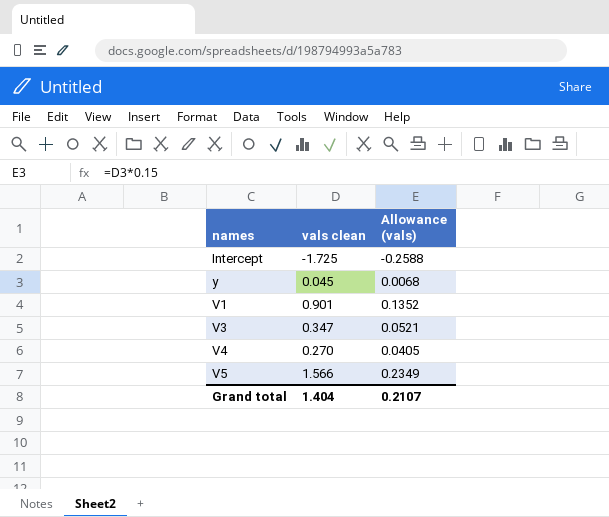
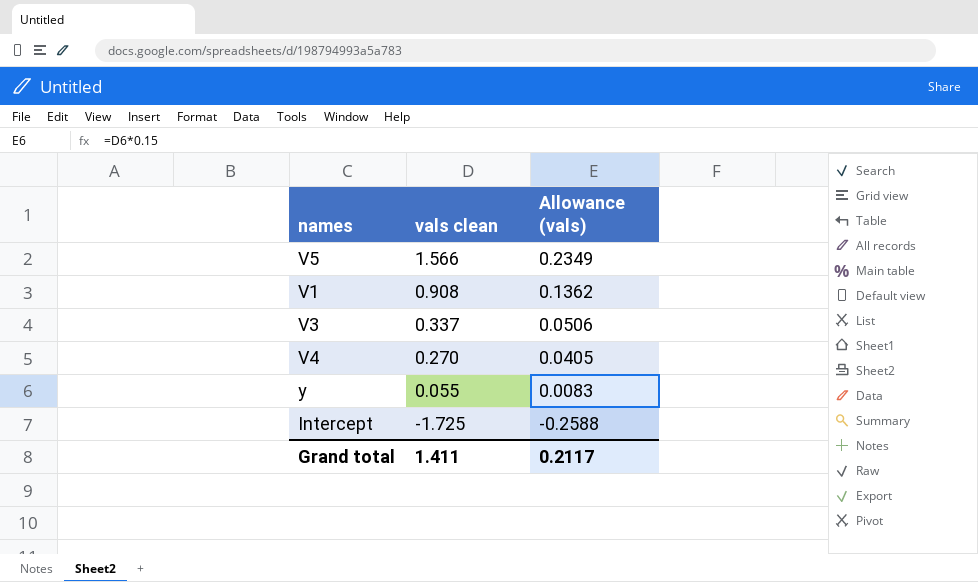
row order: none -> vals clean descending
V1 | vals clean: 0.901 -> 0.908
V1 | Allowance (vals): 0.1352 -> 0.1362
V3 | vals clean: 0.347 -> 0.337
V3 | Allowance (vals): 0.0521 -> 0.0506
y | vals clean: 0.045 -> 0.055
y | Allowance (vals): 0.0068 -> 0.0083
Grand total | vals clean: 1.404 -> 1.411
Grand total | Allowance (vals): 0.2107 -> 0.2117

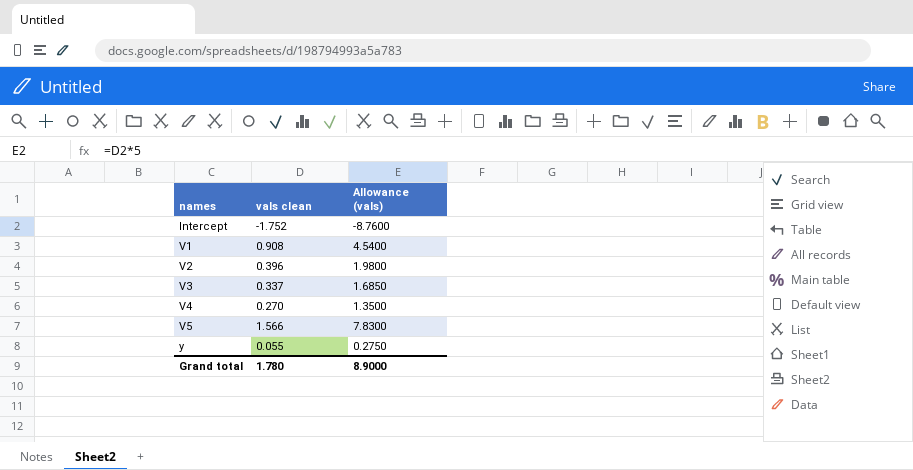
row order: vals clean descending -> names ascending
column Allowance (vals) | formula: [vals clean] * 0.15 -> [vals clean] * 5
Intercept | vals clean: -1.725 -> -1.752
row V2: none -> 0.396 | 1.9800
Grand total | vals clean: 1.411 -> 1.780
Grand total | Allowance (vals): 0.2117 -> 8.9000

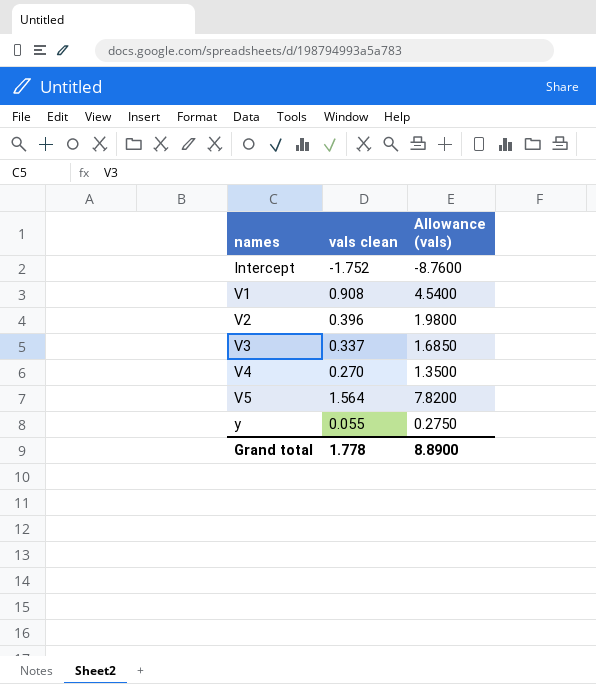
V5 | vals clean: 1.566 -> 1.564
V5 | Allowance (vals): 7.8300 -> 7.8200
Grand total | vals clean: 1.780 -> 1.778
Grand total | Allowance (vals): 8.9000 -> 8.8900

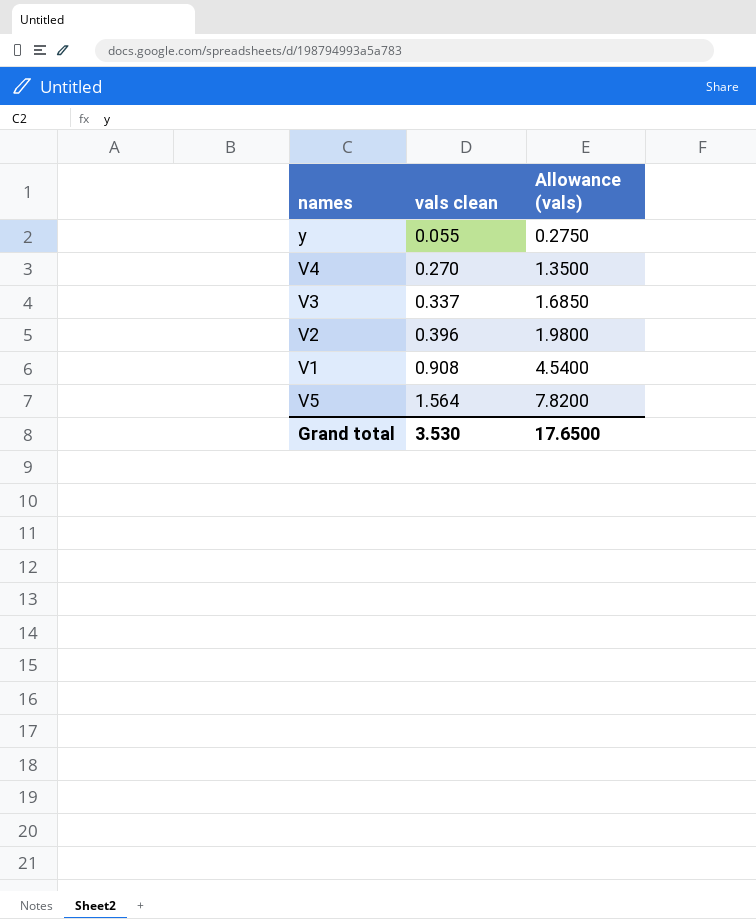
row order: names ascending -> vals clean ascending
row Intercept: -1.752 | -8.7600 -> none
Grand total | vals clean: 1.778 -> 3.530
Grand total | Allowance (vals): 8.8900 -> 17.6500

